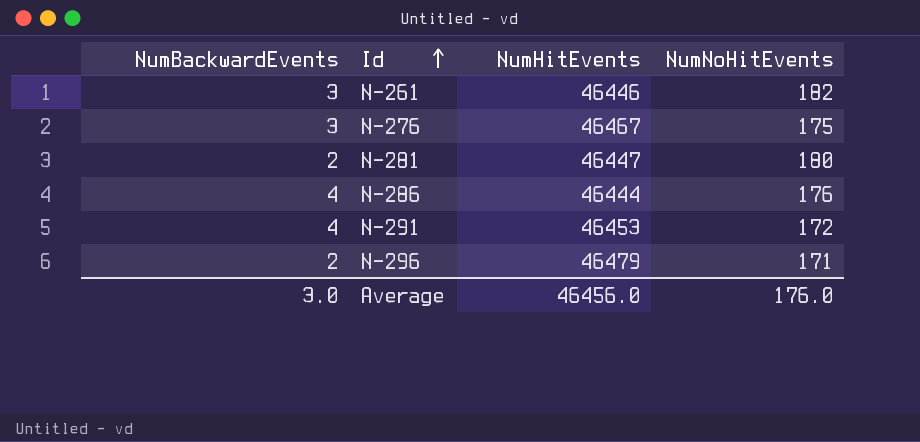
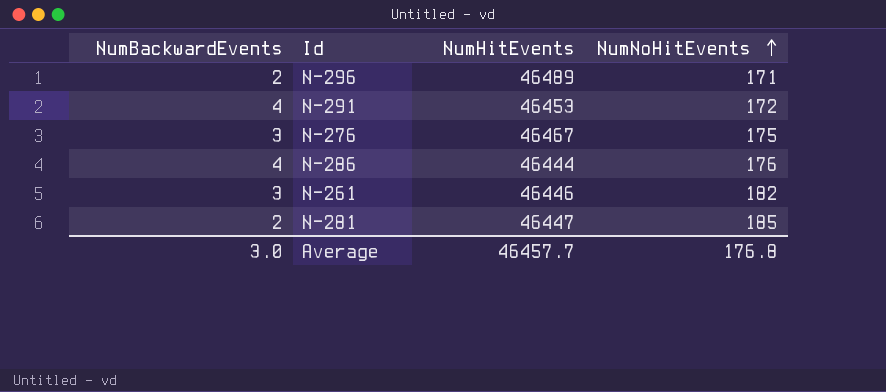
row order: Id ascending -> NumNoHitEvents ascending
N-296 | NumHitEvents: 46479 -> 46489
N-281 | NumNoHitEvents: 180 -> 185
Average | NumHitEvents: 46456.0 -> 46457.7
Average | NumNoHitEvents: 176.0 -> 176.8

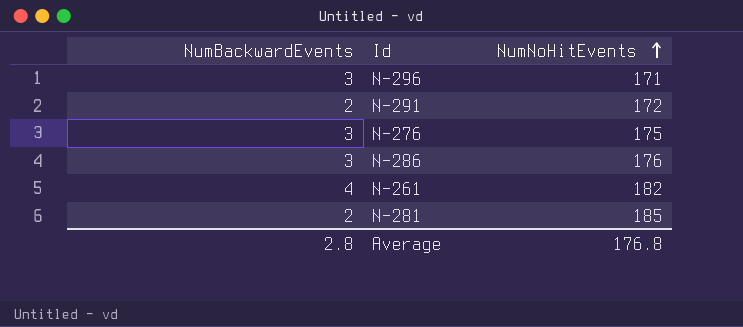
column NumHitEvents | position: 3 -> none
N-296 | NumBackwardEvents: 2 -> 3
N-291 | NumBackwardEvents: 4 -> 2
N-286 | NumBackwardEvents: 4 -> 3
N-261 | NumBackwardEvents: 3 -> 4
Average | NumBackwardEvents: 3.0 -> 2.8

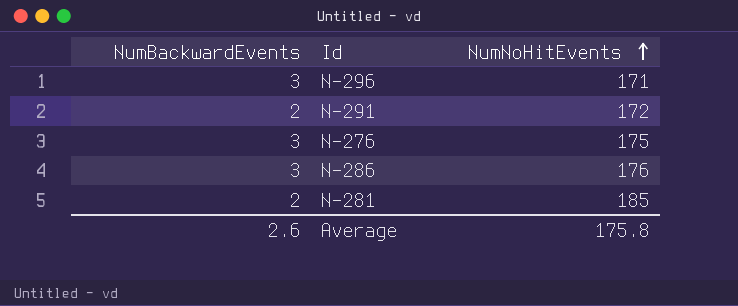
row N-261: 4 | 182 -> none
Average | NumBackwardEvents: 2.8 -> 2.6
Average | NumNoHitEvents: 176.8 -> 175.8

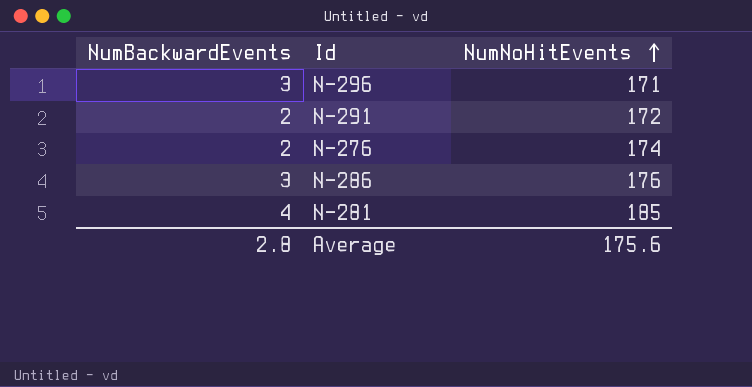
N-276 | NumBackwardEvents: 3 -> 2
N-276 | NumNoHitEvents: 175 -> 174
N-281 | NumBackwardEvents: 2 -> 4
Average | NumBackwardEvents: 2.6 -> 2.8
Average | NumNoHitEvents: 175.8 -> 175.6

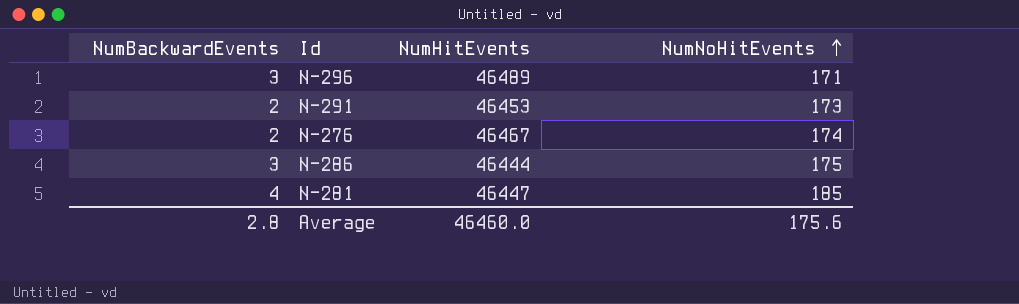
column NumHitEvents | position: none -> 3
N-291 | NumNoHitEvents: 172 -> 173
N-286 | NumNoHitEvents: 176 -> 175

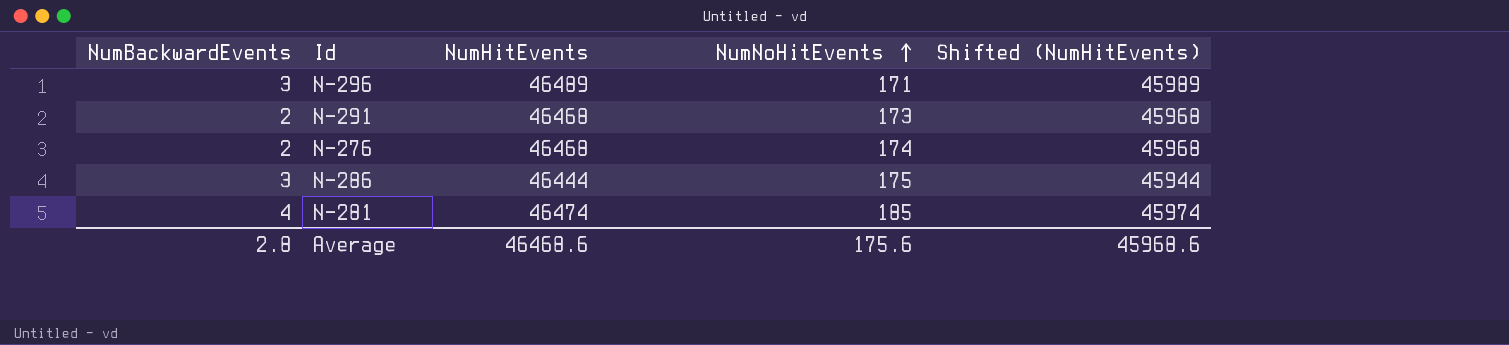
column Shifted (NumHitEvents) | formula: none -> [NumHitEvents] - 500
N-291 | NumHitEvents: 46453 -> 46468
N-276 | NumHitEvents: 46467 -> 46468
N-281 | NumHitEvents: 46447 -> 46474
Average | NumHitEvents: 46460.0 -> 46468.6

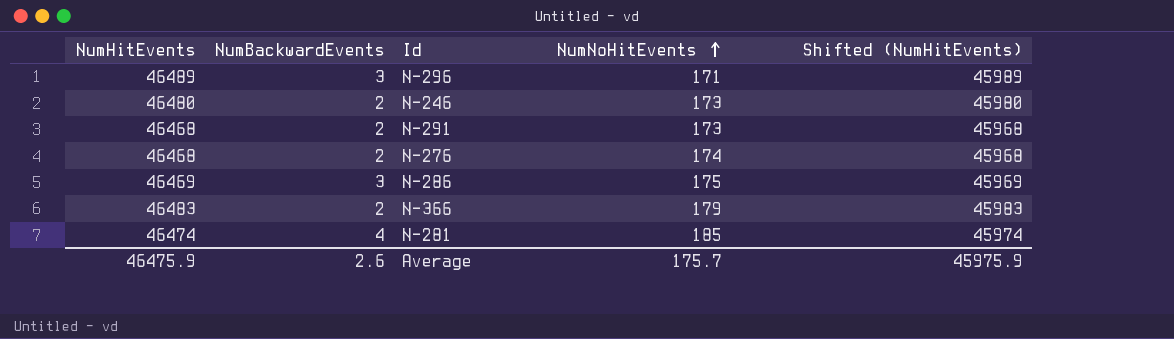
column NumHitEvents | position: 3 -> 1
row N-246: none -> 46480 | 2 | 173 | 45980
N-286 | NumHitEvents: 46444 -> 46469
N-286 | Shifted (NumHitEvents): 45944 -> 45969
row N-366: none -> 46483 | 2 | 179 | 45983
Average | NumHitEvents: 46468.6 -> 46475.9
Average | NumBackwardEvents: 2.8 -> 2.6
Average | NumNoHitEvents: 175.6 -> 175.7
Average | Shifted (NumHitEvents): 45968.6 -> 45975.9

